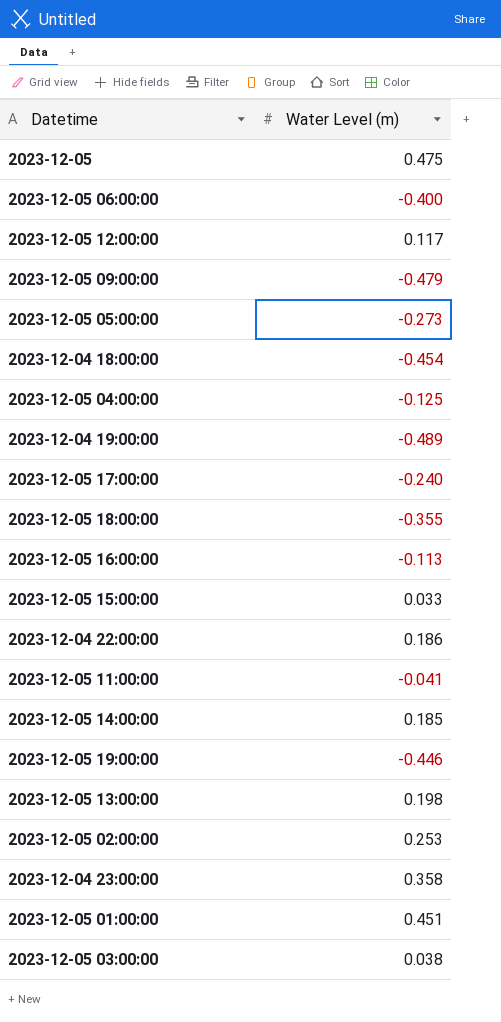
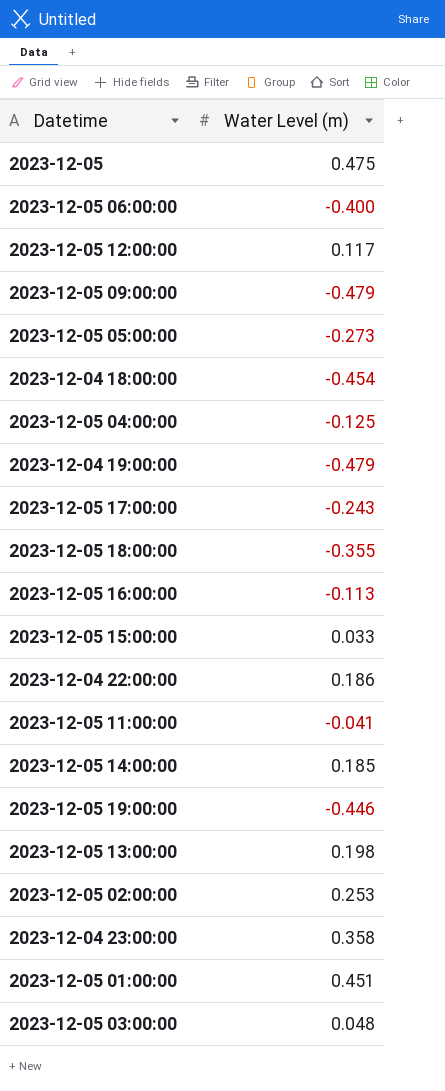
2023-12-04 19:00:00 | Water Level (m): -0.489 -> -0.479
2023-12-05 17:00:00 | Water Level (m): -0.240 -> -0.243
2023-12-05 03:00:00 | Water Level (m): 0.038 -> 0.048

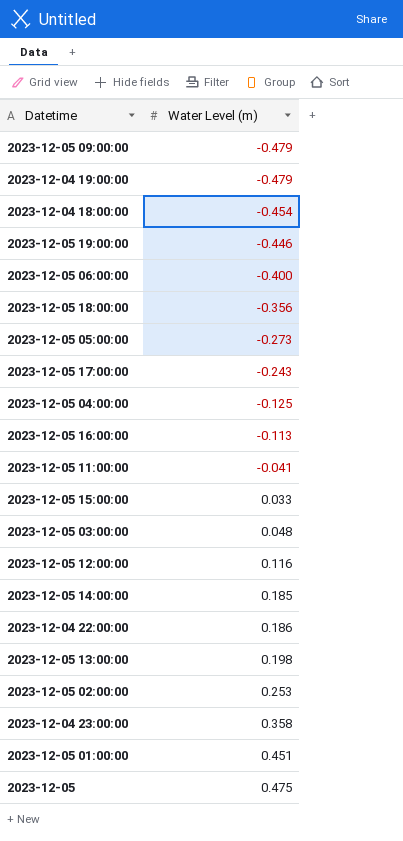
row order: none -> Water Level (m) ascending
2023-12-05 18:00:00 | Water Level (m): -0.355 -> -0.356
2023-12-05 12:00:00 | Water Level (m): 0.117 -> 0.116

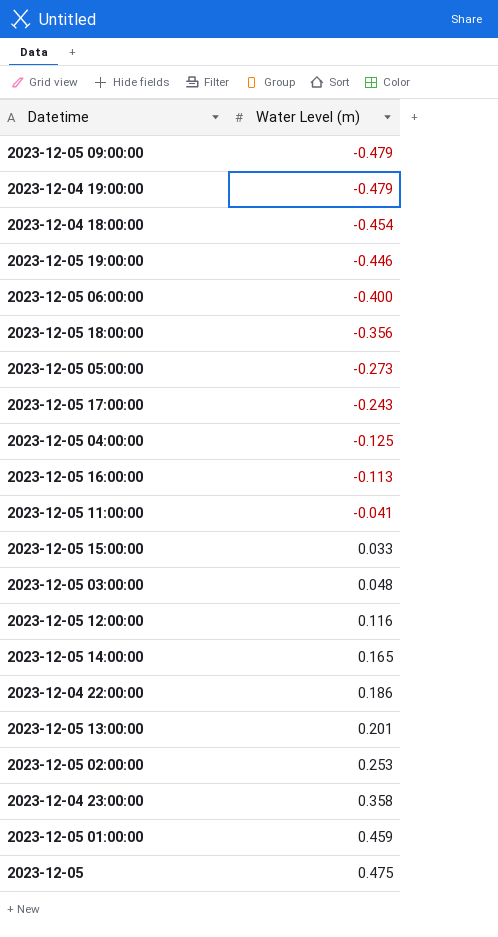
2023-12-05 14:00:00 | Water Level (m): 0.185 -> 0.165
2023-12-05 13:00:00 | Water Level (m): 0.198 -> 0.201
2023-12-05 01:00:00 | Water Level (m): 0.451 -> 0.459

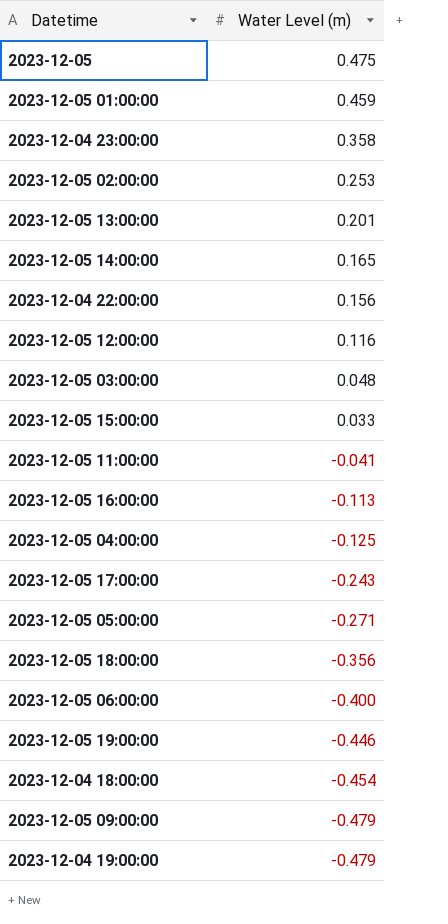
row order: Water Level (m) ascending -> Water Level (m) descending
2023-12-04 22:00:00 | Water Level (m): 0.186 -> 0.156
2023-12-05 05:00:00 | Water Level (m): -0.273 -> -0.271

